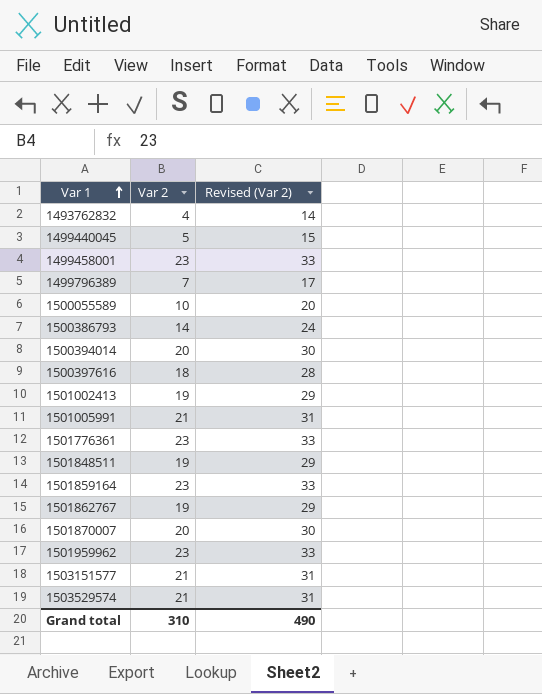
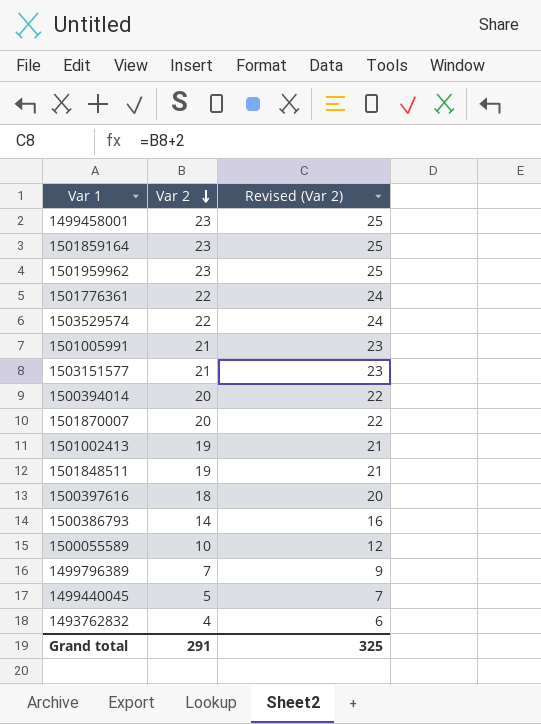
row order: Var 1 ascending -> Var 2 descending
column Revised (Var 2) | formula: [Var 2] + 10 -> [Var 2] + 2
row 1501862767: 19 | 29 -> none
1501776361 | Var 2: 23 -> 22
1503529574 | Var 2: 21 -> 22
Grand total | Var 2: 310 -> 291
Grand total | Revised (Var 2): 490 -> 325

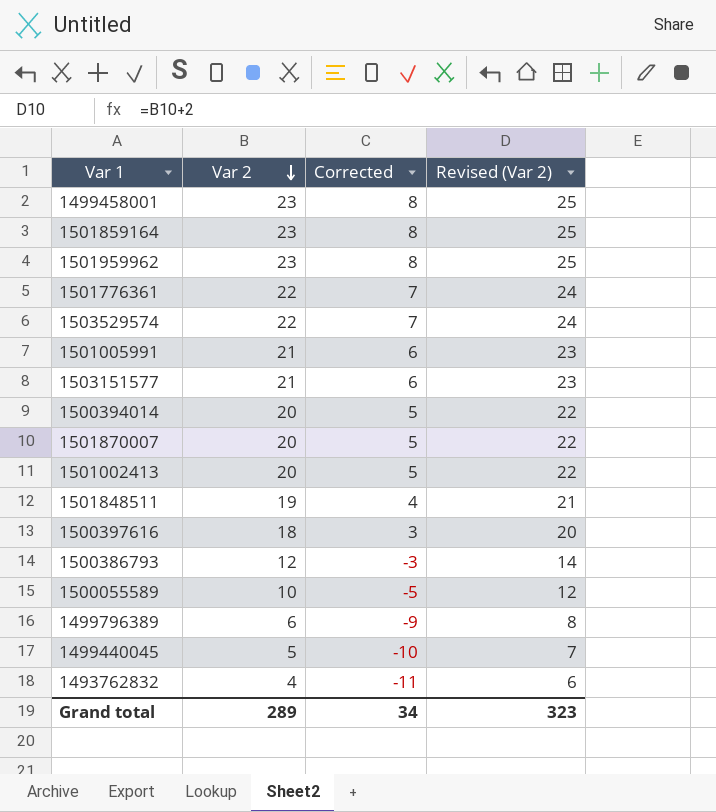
column Corrected | formula: none -> [Var 2] - 15
1501002413 | Var 2: 19 -> 20
1501002413 | Revised (Var 2): 21 -> 22
1500386793 | Var 2: 14 -> 12
1500386793 | Revised (Var 2): 16 -> 14
1499796389 | Var 2: 7 -> 6
1499796389 | Revised (Var 2): 9 -> 8
Grand total | Var 2: 291 -> 289
Grand total | Revised (Var 2): 325 -> 323

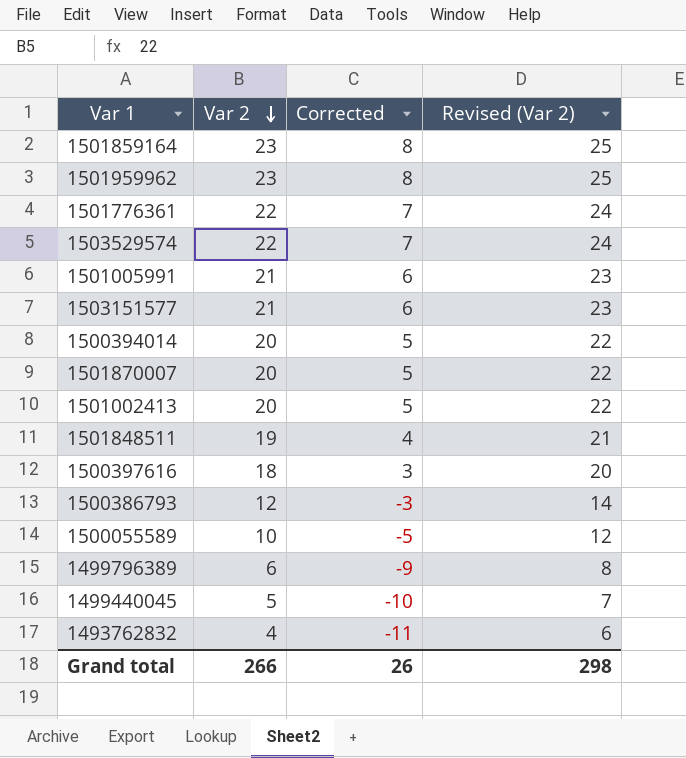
row 1499458001: 23 | 8 | 25 -> none
Grand total | Var 2: 289 -> 266
Grand total | Corrected: 34 -> 26
Grand total | Revised (Var 2): 323 -> 298

